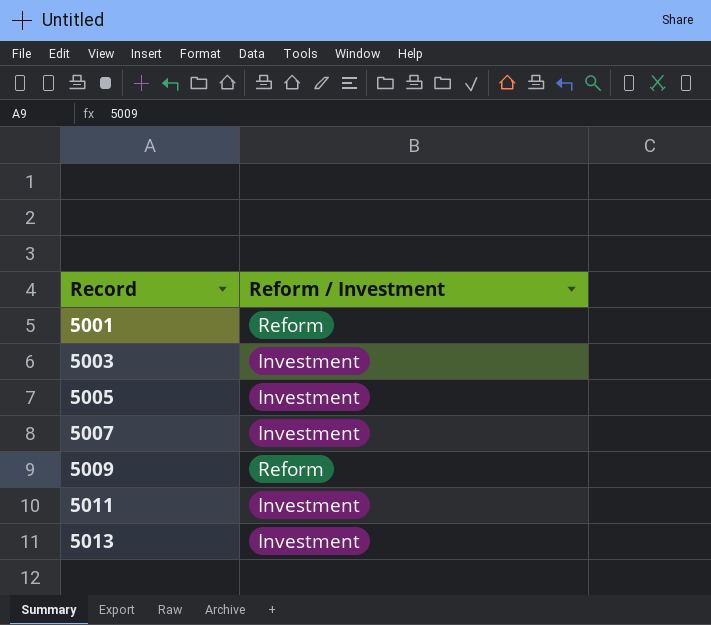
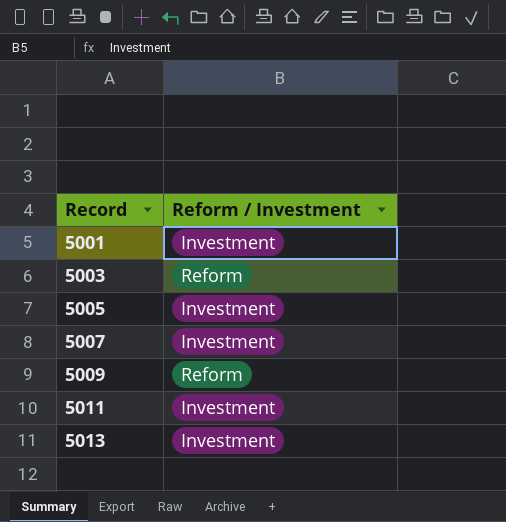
5001 | Reform / Investment: Reform -> Investment
5003 | Reform / Investment: Investment -> Reform

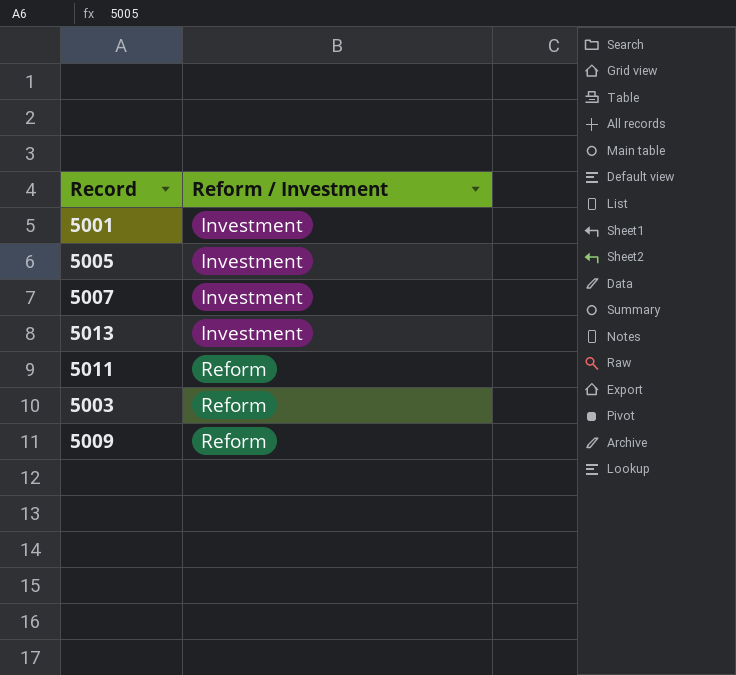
row order: Record ascending -> Reform / Investment ascending
5011 | Reform / Investment: Investment -> Reform

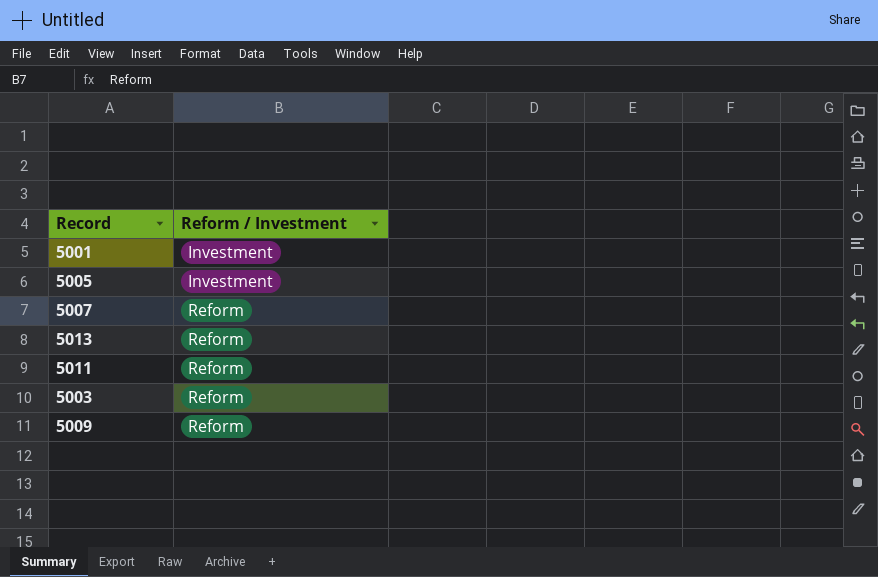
5007 | Reform / Investment: Investment -> Reform
5013 | Reform / Investment: Investment -> Reform

